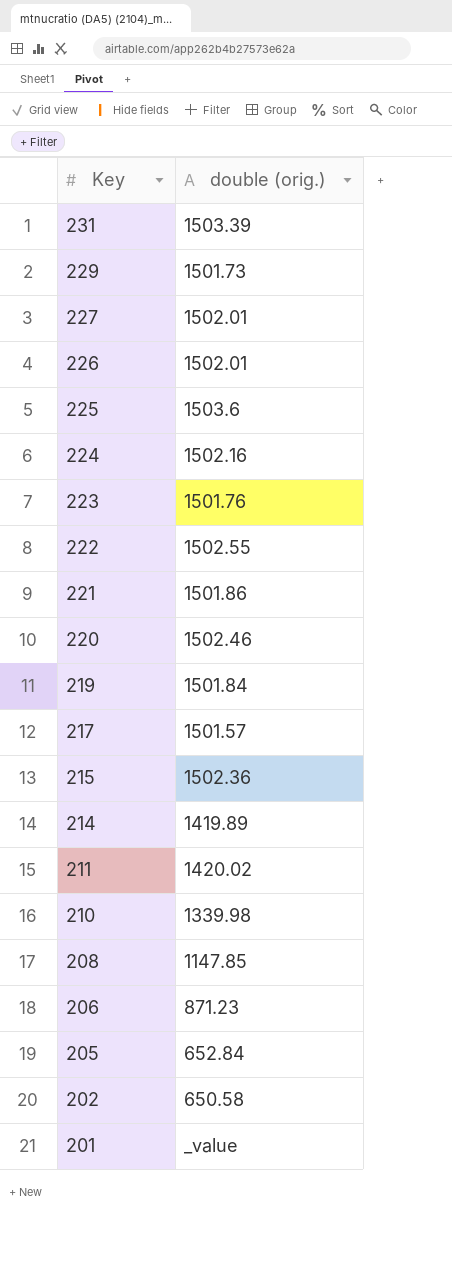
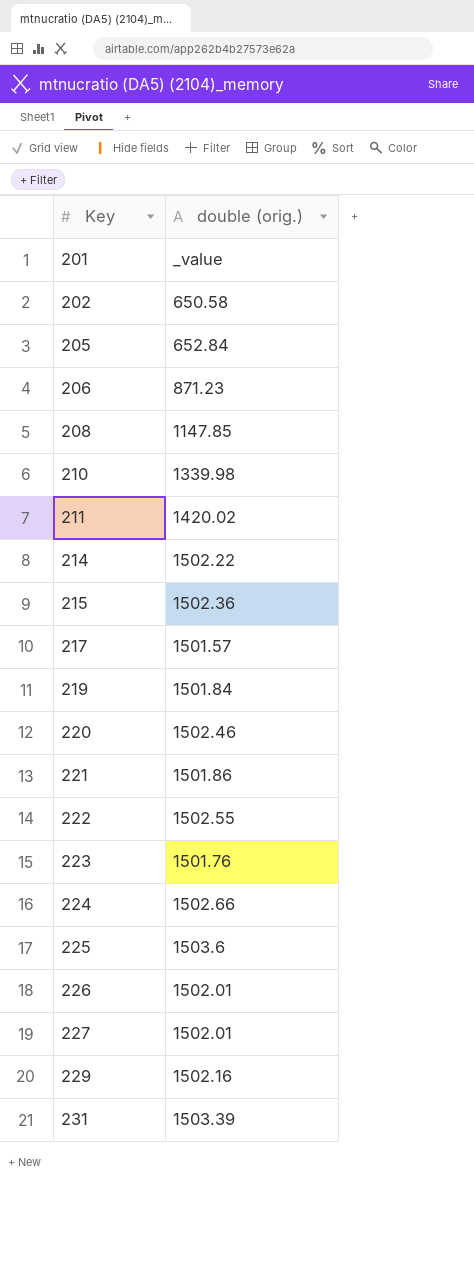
row order: Key descending -> Key ascending
214 | double (orig.): 1419.89 -> 1502.22
224 | double (orig.): 1502.16 -> 1502.66
229 | double (orig.): 1501.73 -> 1502.16

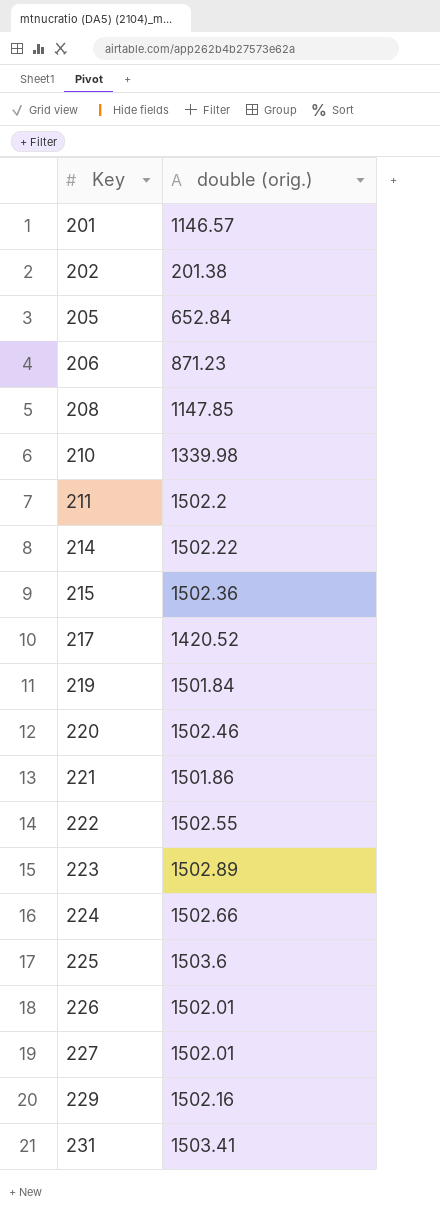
201 | double (orig.): _value -> 1146.57
202 | double (orig.): 650.58 -> 201.38
211 | double (orig.): 1420.02 -> 1502.2
217 | double (orig.): 1501.57 -> 1420.52
223 | double (orig.): 1501.76 -> 1502.89
231 | double (orig.): 1503.39 -> 1503.41

